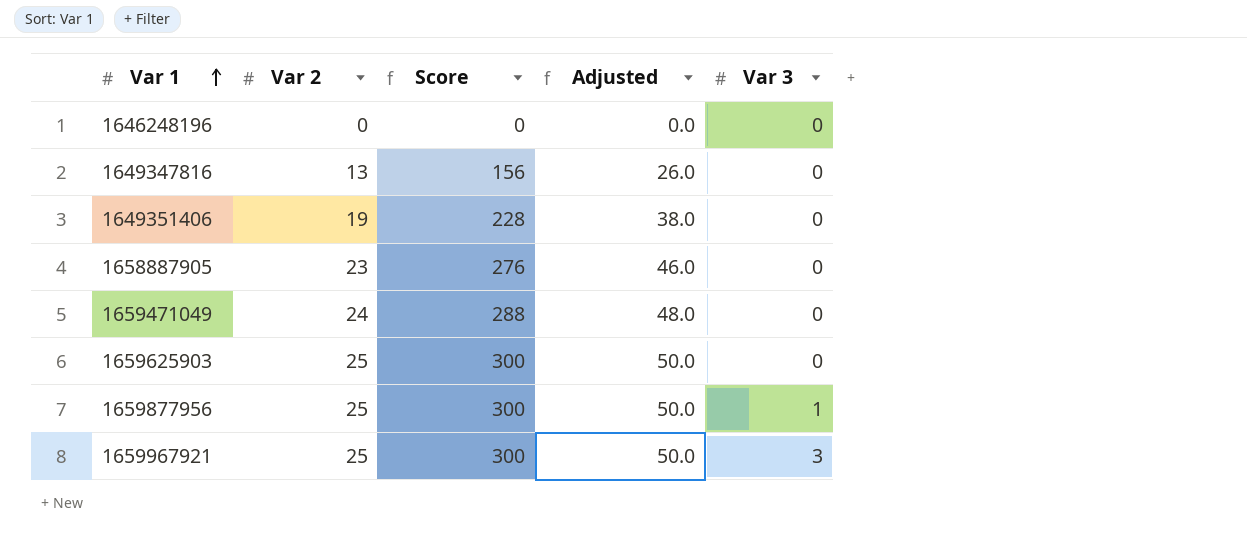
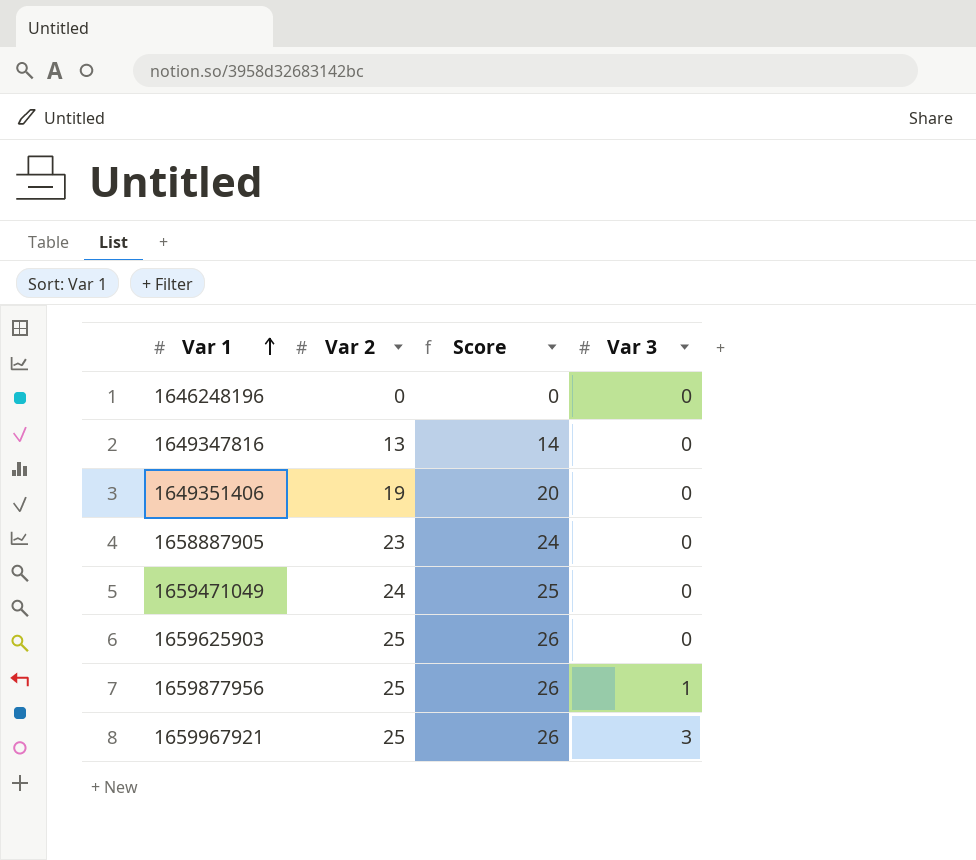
column Adjusted | formula: [Var 2] * 2 -> none
column Score | formula: [Var 2] * 12 -> [Var 2] * 1.05

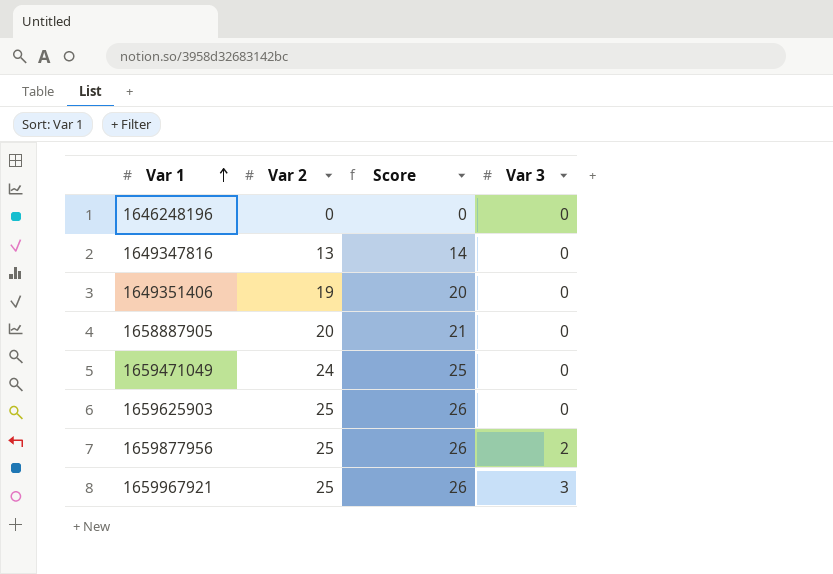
1658887905 | Var 2: 23 -> 20
1658887905 | Score: 24 -> 21
1659877956 | Var 3: 1 -> 2

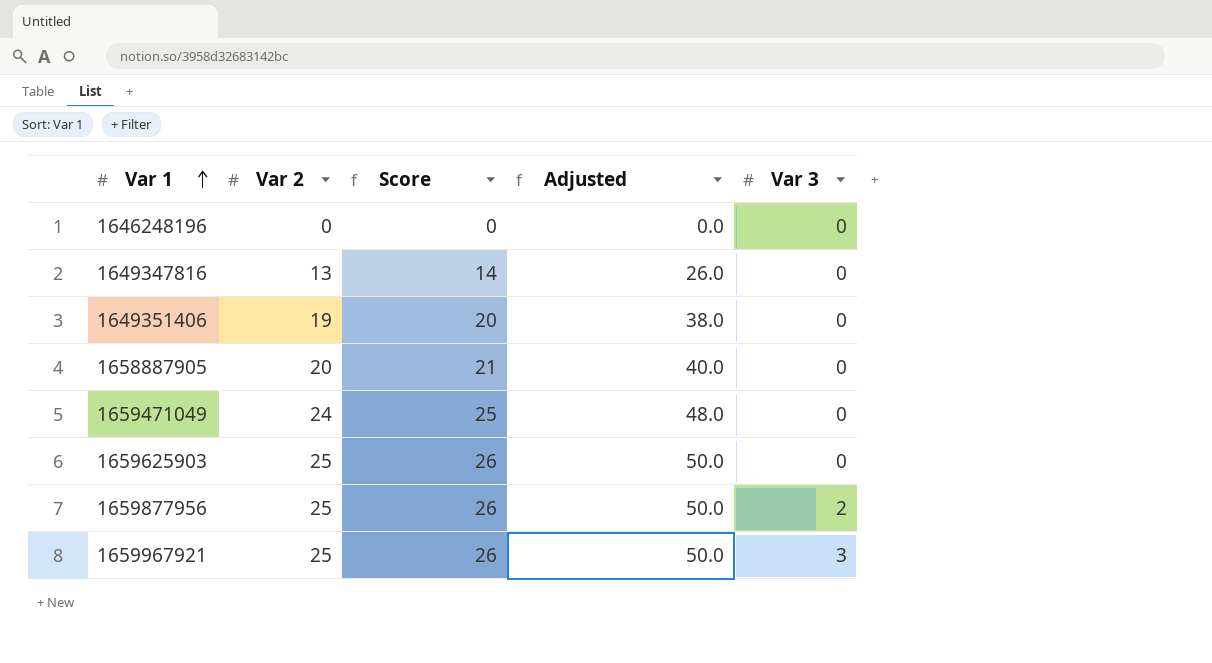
column Adjusted | formula: none -> [Var 2] * 2

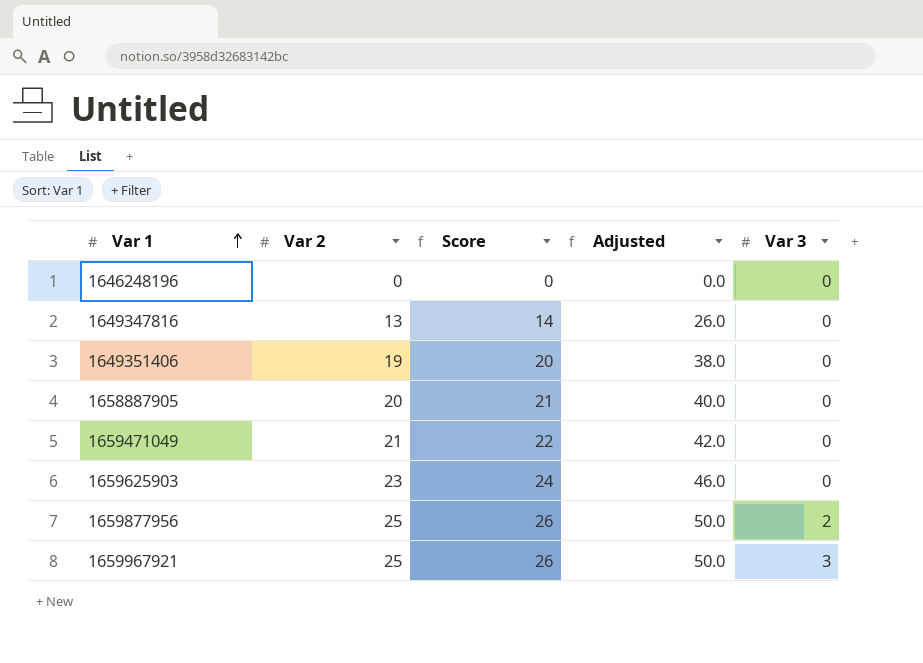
1659471049 | Var 2: 24 -> 21
1659471049 | Score: 25 -> 22
1659471049 | Adjusted: 48.0 -> 42.0
1659625903 | Var 2: 25 -> 23
1659625903 | Score: 26 -> 24
1659625903 | Adjusted: 50.0 -> 46.0

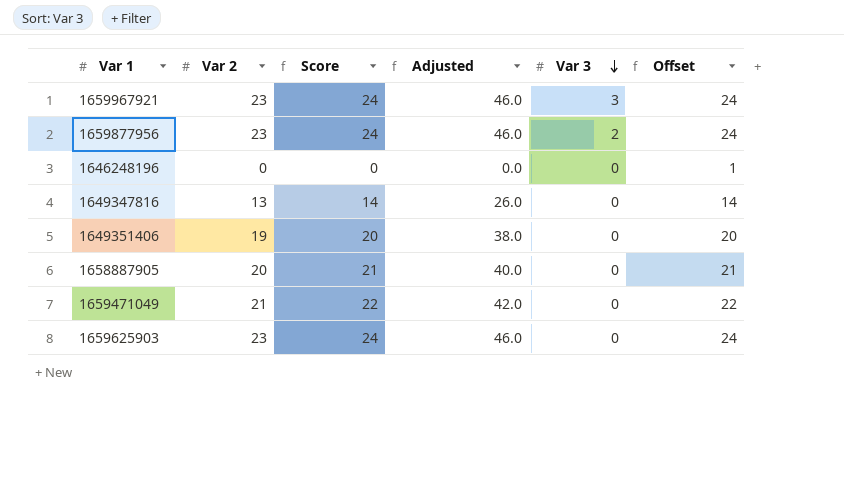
row order: Var 1 ascending -> Var 3 descending
column Offset | formula: none -> [Var 2] + 1
1659967921 | Var 2: 25 -> 23
1659967921 | Score: 26 -> 24
1659967921 | Adjusted: 50.0 -> 46.0
1659877956 | Var 2: 25 -> 23
1659877956 | Score: 26 -> 24
1659877956 | Adjusted: 50.0 -> 46.0

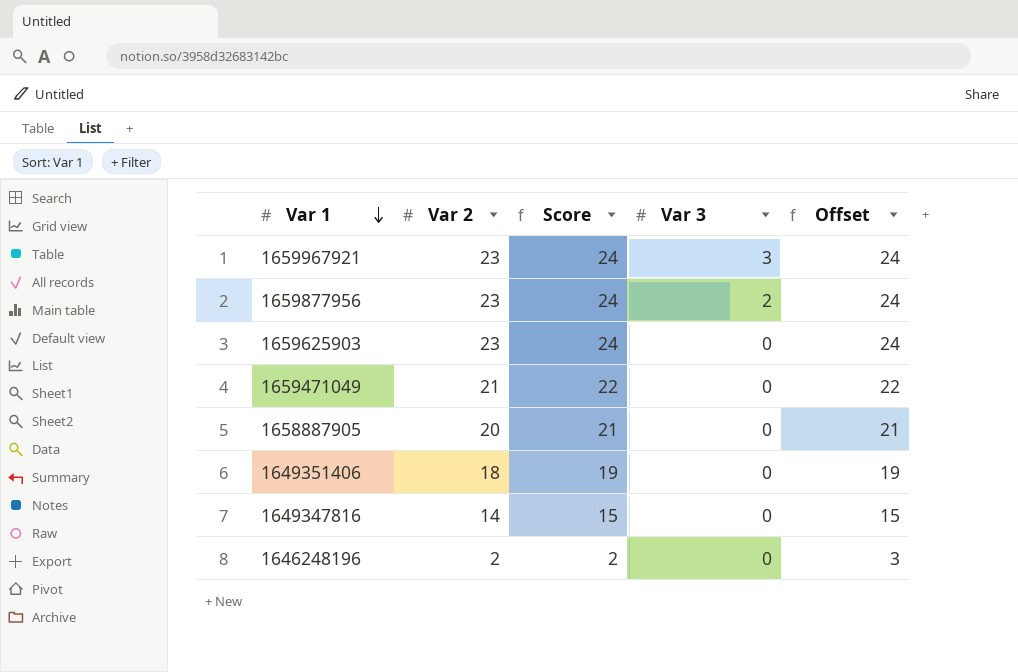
row order: Var 3 descending -> Var 1 descending
column Adjusted | formula: [Var 2] * 2 -> none
1649351406 | Var 2: 19 -> 18
1649351406 | Score: 20 -> 19
1649351406 | Offset: 20 -> 19
1649347816 | Var 2: 13 -> 14
1649347816 | Score: 14 -> 15
1649347816 | Offset: 14 -> 15
1646248196 | Var 2: 0 -> 2
1646248196 | Score: 0 -> 2
1646248196 | Offset: 1 -> 3

